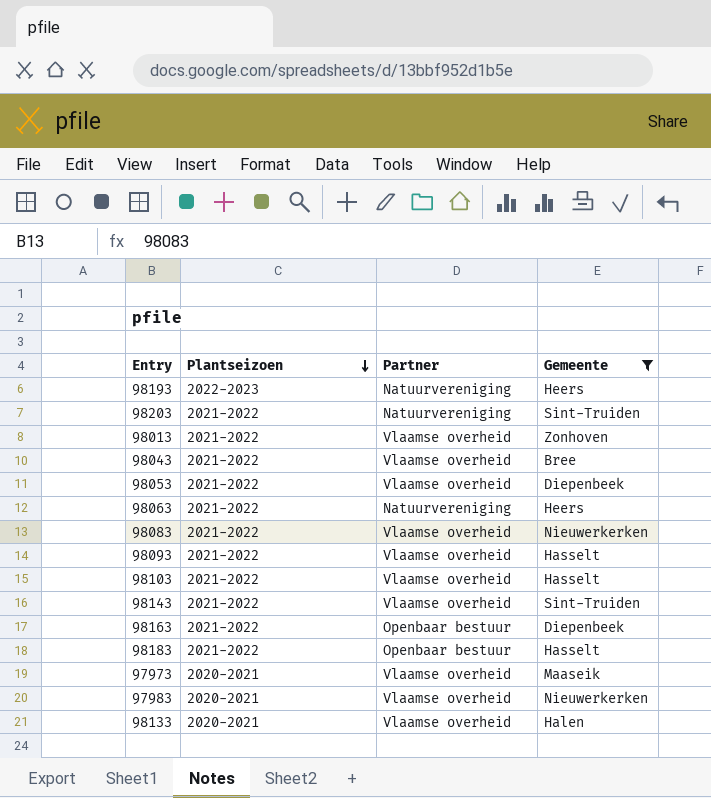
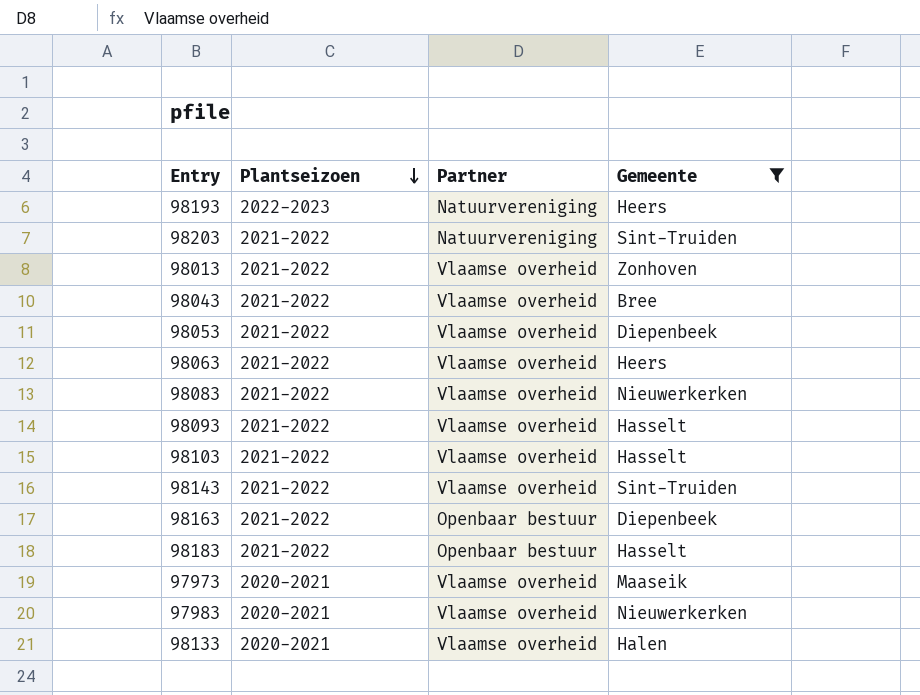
98063 | Partner: Natuurvereniging -> Vlaamse overheid

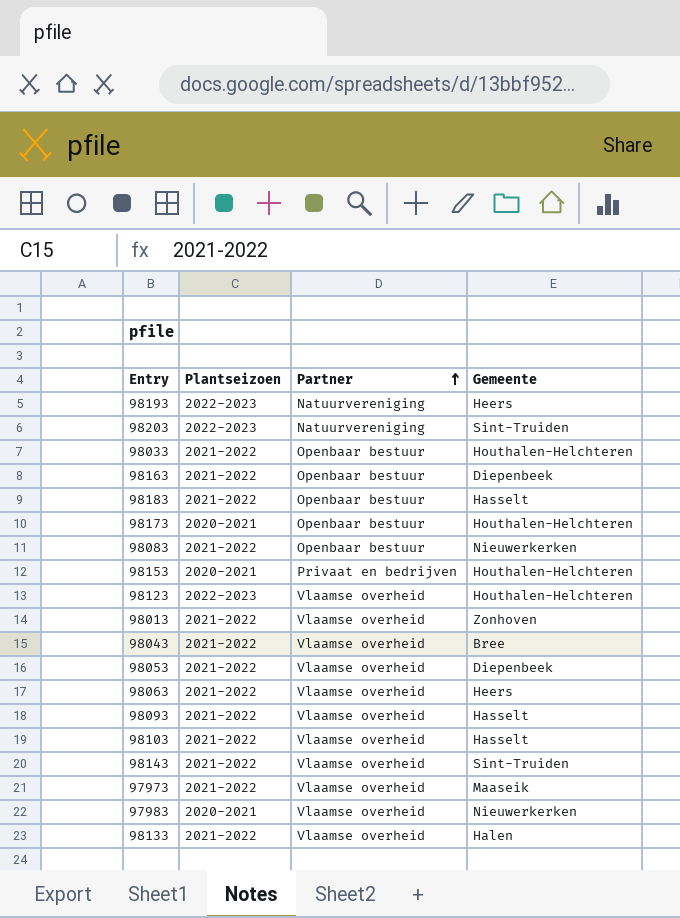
filter: Gemeente != Houthalen-Helchteren -> none
row order: Plantseizoen descending -> Partner ascending
98203 | Plantseizoen: 2021-2022 -> 2022-2023
98083 | Partner: Vlaamse overheid -> Openbaar bestuur
97973 | Plantseizoen: 2020-2021 -> 2021-2022
98133 | Plantseizoen: 2020-2021 -> 2021-2022

